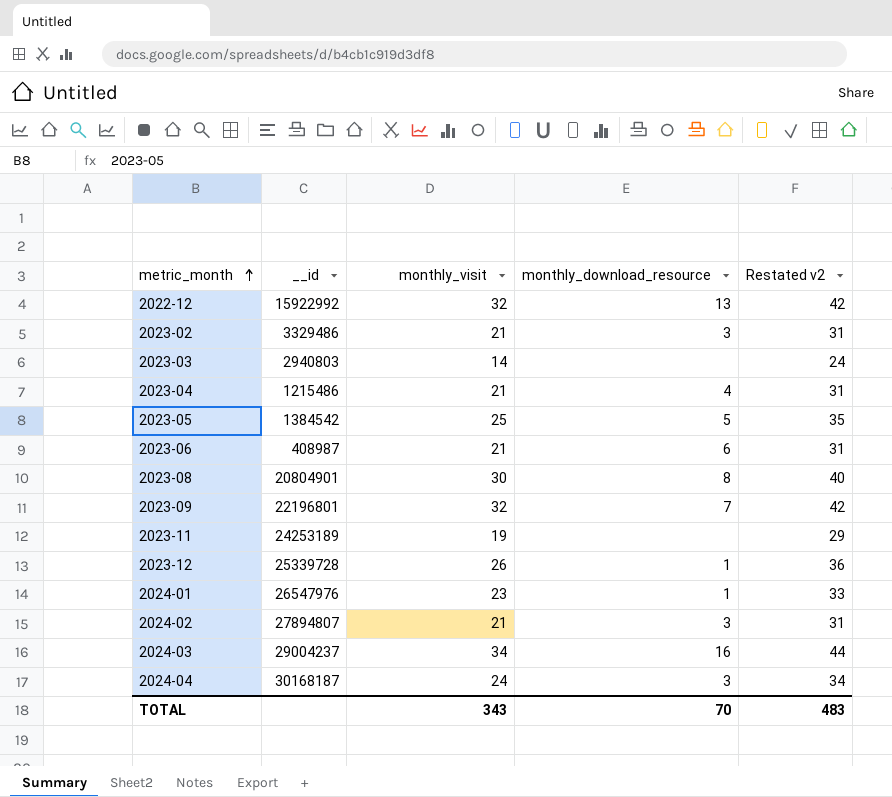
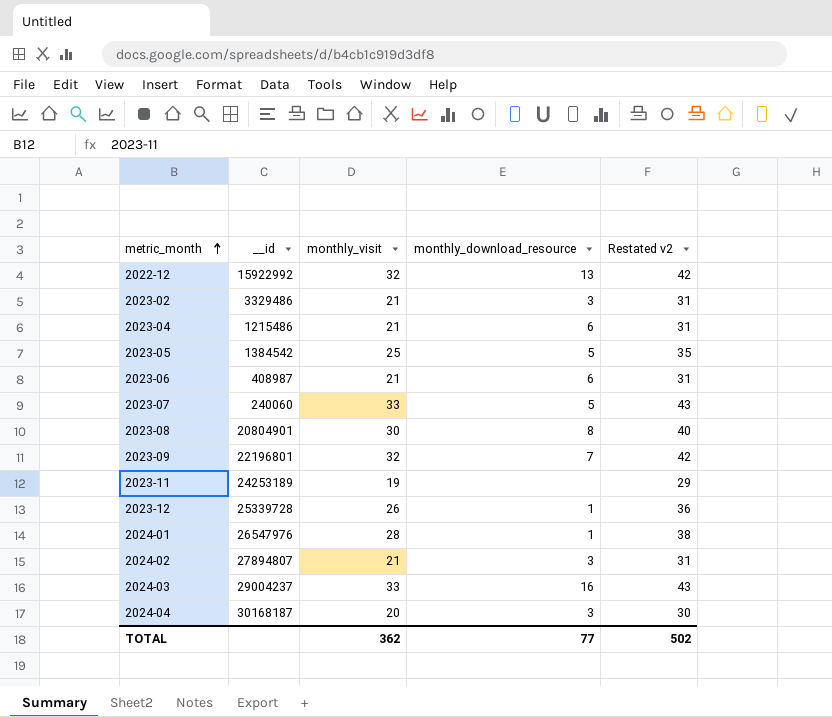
row 2023-03: 2940803 | 14 | none | 24 -> none
2023-04 | monthly_download_resource: 4 -> 6
row 2023-07: none -> 240060 | 33 | 5 | 43
2024-01 | monthly_visit: 23 -> 28
2024-01 | Restated v2: 33 -> 38
2024-03 | monthly_visit: 34 -> 33
2024-03 | Restated v2: 44 -> 43
2024-04 | monthly_visit: 24 -> 20
2024-04 | Restated v2: 34 -> 30
TOTAL | monthly_visit: 343 -> 362
TOTAL | monthly_download_resource: 70 -> 77
TOTAL | Restated v2: 483 -> 502

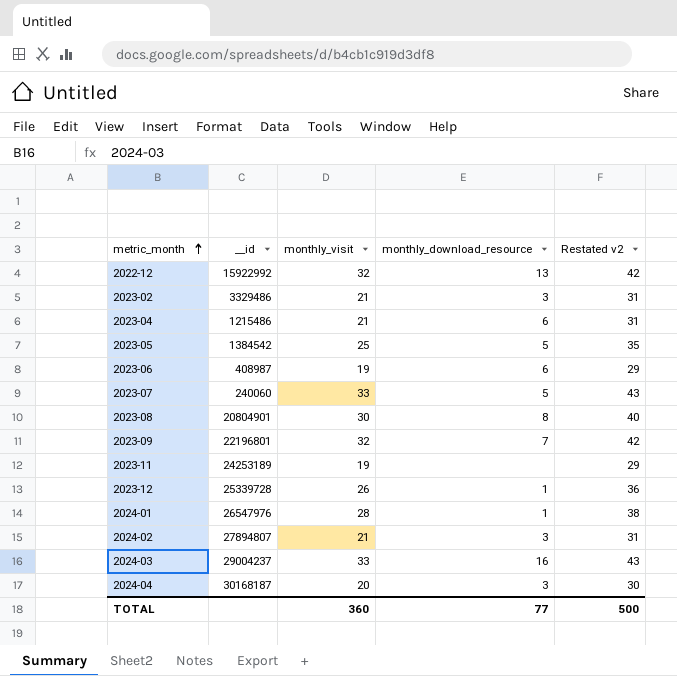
2023-06 | monthly_visit: 21 -> 19
2023-06 | Restated v2: 31 -> 29
TOTAL | monthly_visit: 362 -> 360
TOTAL | Restated v2: 502 -> 500

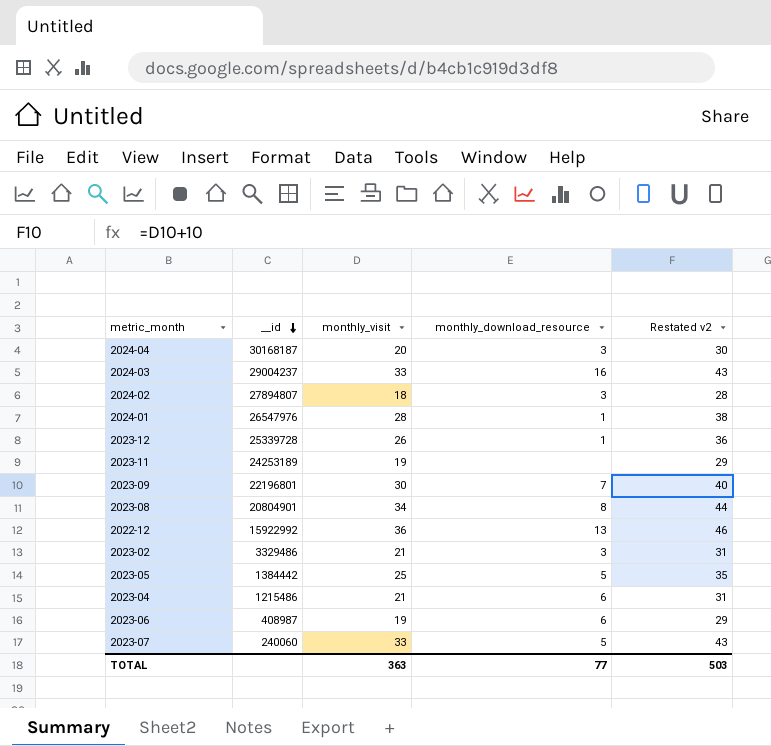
row order: metric_month ascending -> __id descending
2024-02 | monthly_visit: 21 -> 18
2024-02 | Restated v2: 31 -> 28
2023-09 | monthly_visit: 32 -> 30
2023-09 | Restated v2: 42 -> 40
2023-08 | monthly_visit: 30 -> 34
2023-08 | Restated v2: 40 -> 44
2022-12 | monthly_visit: 32 -> 36
2022-12 | Restated v2: 42 -> 46
2023-05 | __id: 1384542 -> 1384442
TOTAL | monthly_visit: 360 -> 363
TOTAL | Restated v2: 500 -> 503

